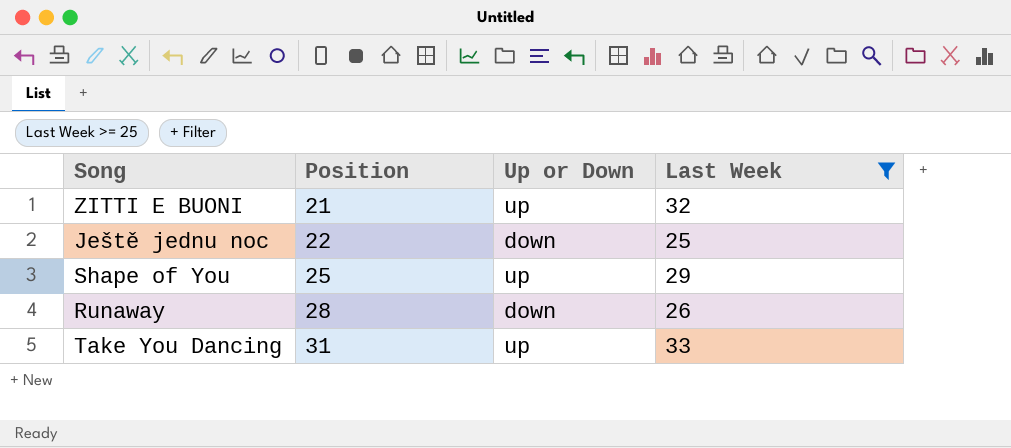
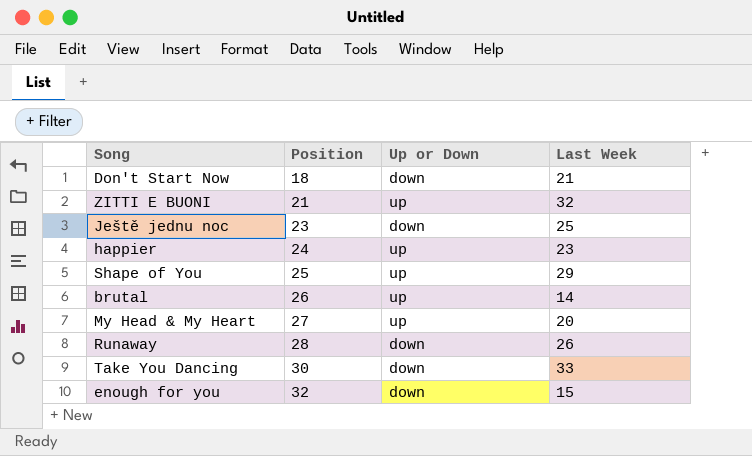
filter: Last Week >= 25 -> none
Ještě jednu noc | Position: 22 -> 23
Take You Dancing | Position: 31 -> 30
Take You Dancing | Up or Down: up -> down

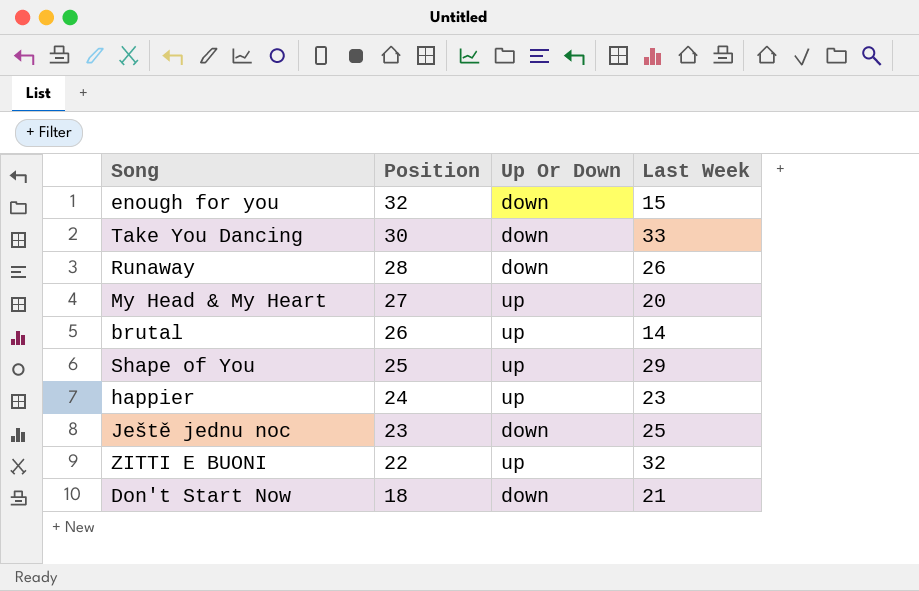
row order: Position ascending -> Position descending
column name: Up or Down -> Up Or Down
ZITTI E BUONI | Position: 21 -> 22

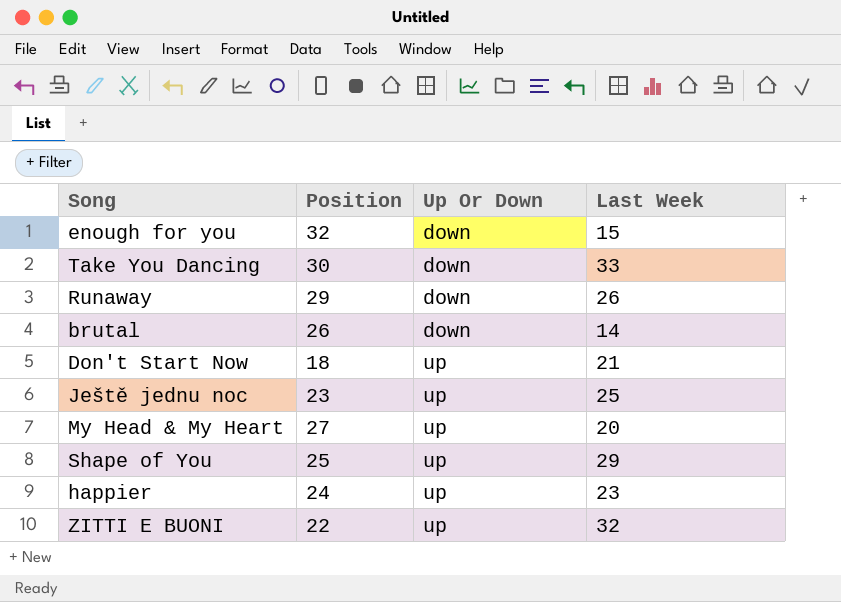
row order: Position descending -> Up Or Down ascending
Runaway | Position: 28 -> 29
brutal | Up Or Down: up -> down
Don't Start Now | Up Or Down: down -> up
Ještě jednu noc | Up Or Down: down -> up

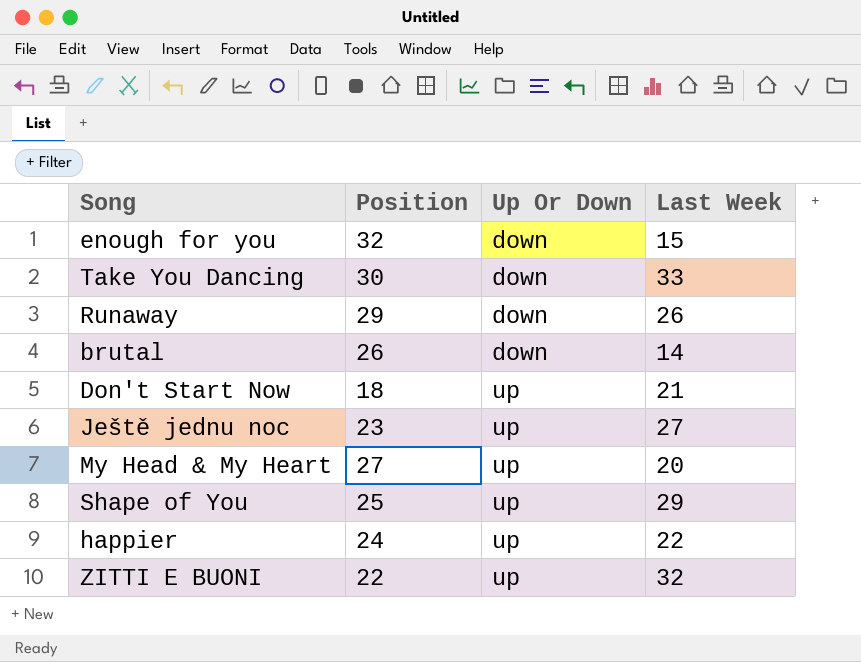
Ještě jednu noc | Last Week: 25 -> 27
happier | Last Week: 23 -> 22

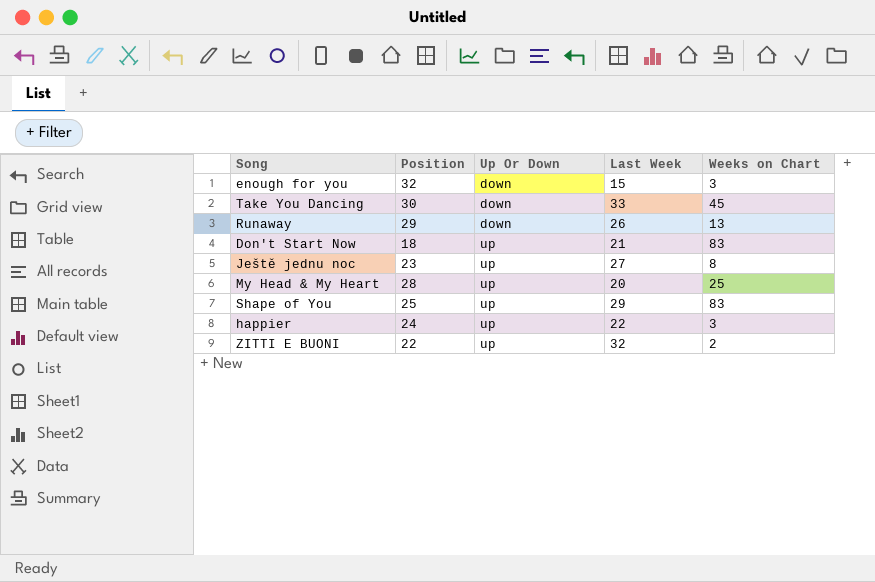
column Weeks on Chart | position: none -> 5
row brutal: 26 | down | 14 -> none
My Head & My Heart | Position: 27 -> 28

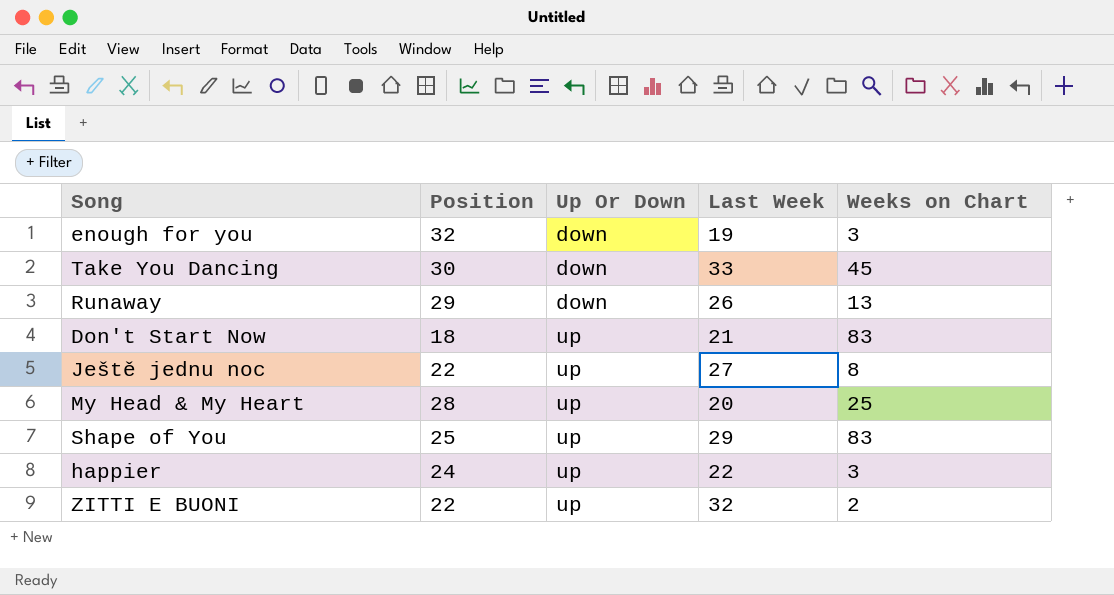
enough for you | Last Week: 15 -> 19
Ještě jednu noc | Position: 23 -> 22

